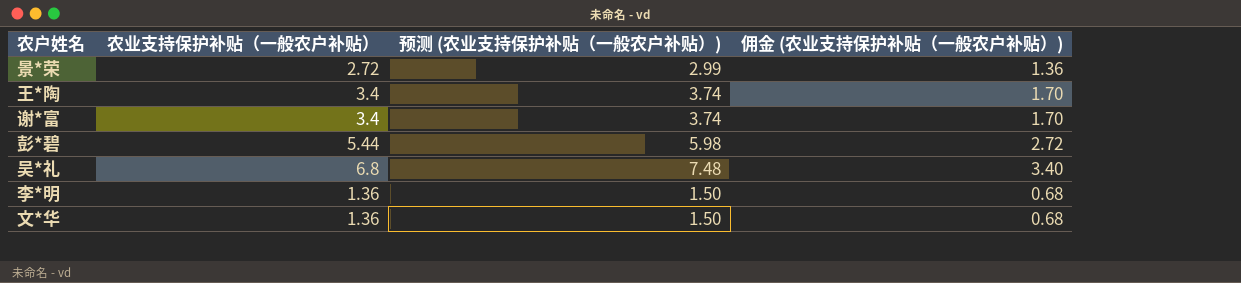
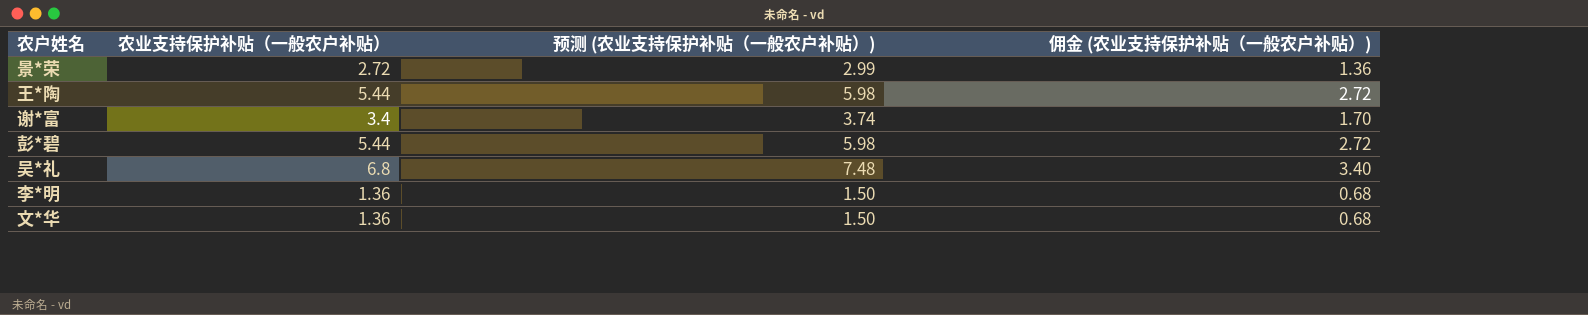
王*陶 | 农业支持保护补贴（一般农户补贴）: 3.4 -> 5.44
王*陶 | 预测 (农业支持保护补贴（一般农户补贴）): 3.74 -> 5.98
王*陶 | 佣金 (农业支持保护补贴（一般农户补贴）): 1.70 -> 2.72

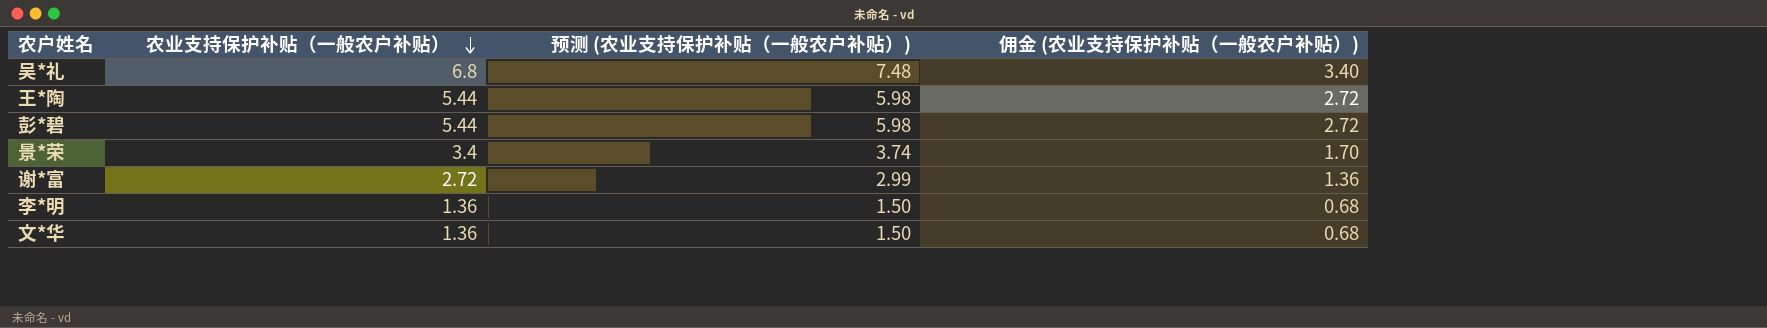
row order: none -> 农业支持保护补贴（一般农户补贴） descending
景*荣 | 农业支持保护补贴（一般农户补贴）: 2.72 -> 3.4
景*荣 | 预测 (农业支持保护补贴（一般农户补贴）): 2.99 -> 3.74
景*荣 | 佣金 (农业支持保护补贴（一般农户补贴）): 1.36 -> 1.70
谢*富 | 农业支持保护补贴（一般农户补贴）: 3.4 -> 2.72
谢*富 | 预测 (农业支持保护补贴（一般农户补贴）): 3.74 -> 2.99
谢*富 | 佣金 (农业支持保护补贴（一般农户补贴）): 1.70 -> 1.36

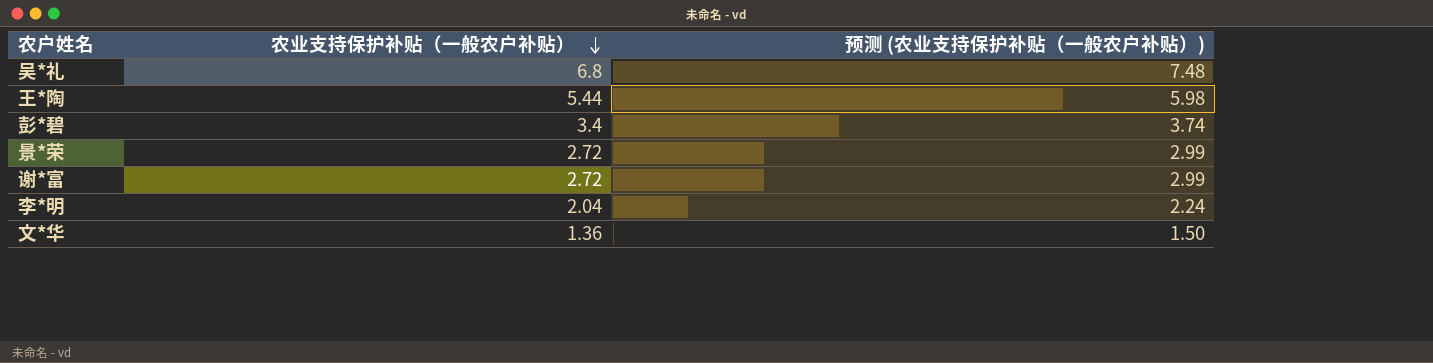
column 佣金 (农业支持保护补贴（一般农户补贴）) | formula: [农业支持保护补贴（一般农户补贴）] * 0.5 -> none
彭*碧 | 农业支持保护补贴（一般农户补贴）: 5.44 -> 3.4
彭*碧 | 预测 (农业支持保护补贴（一般农户补贴）): 5.98 -> 3.74
景*荣 | 农业支持保护补贴（一般农户补贴）: 3.4 -> 2.72
景*荣 | 预测 (农业支持保护补贴（一般农户补贴）): 3.74 -> 2.99
李*明 | 农业支持保护补贴（一般农户补贴）: 1.36 -> 2.04
李*明 | 预测 (农业支持保护补贴（一般农户补贴）): 1.50 -> 2.24

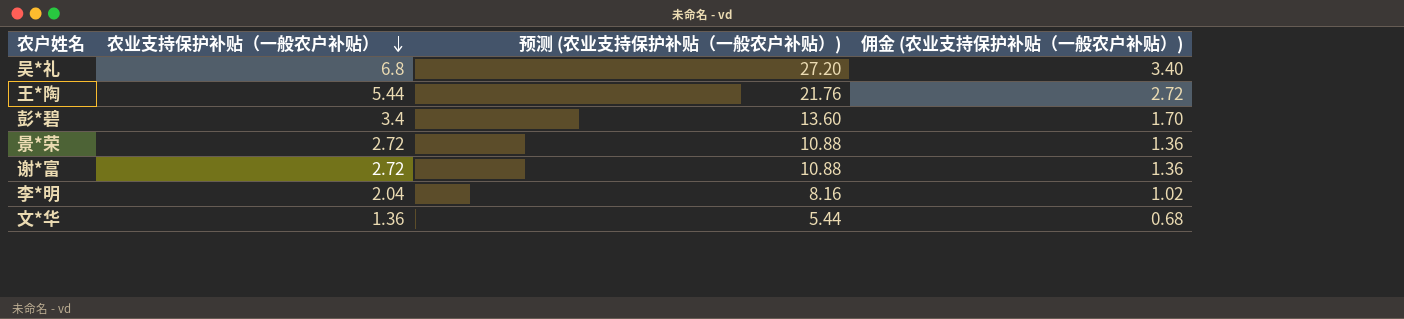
column 预测 (农业支持保护补贴（一般农户补贴）) | formula: [农业支持保护补贴（一般农户补贴）] * 1.1 -> [农业支持保护补贴（一般农户补贴）] * 4
column 佣金 (农业支持保护补贴（一般农户补贴）) | formula: none -> [农业支持保护补贴（一般农户补贴）] * 0.5

